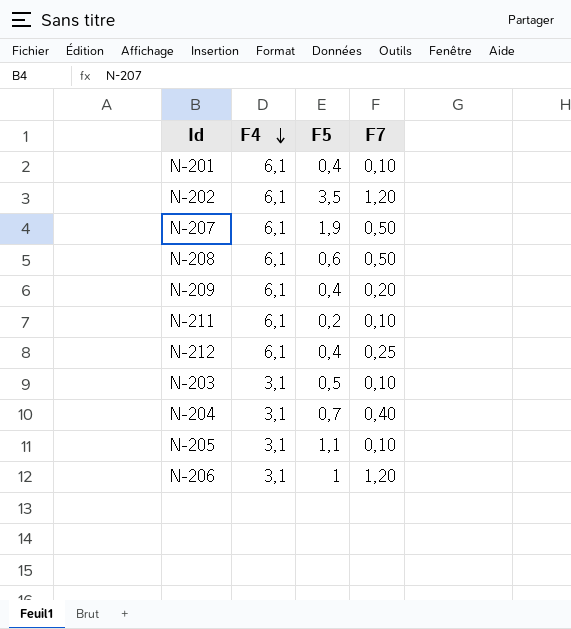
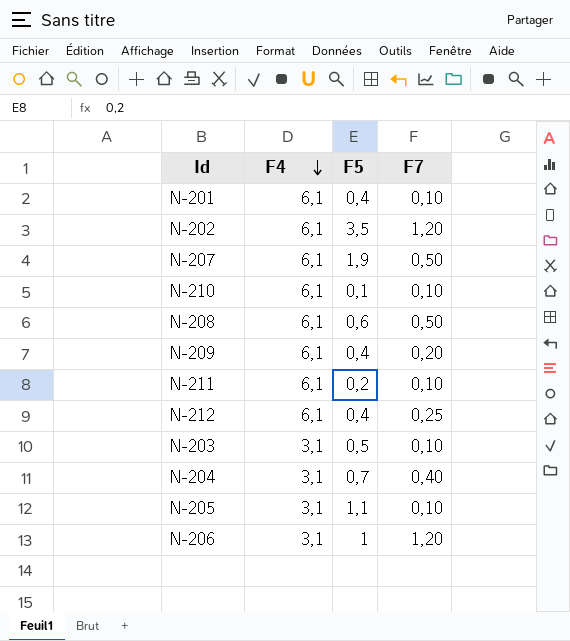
row N-210: none -> 6,1 | 0,1 | 0,10

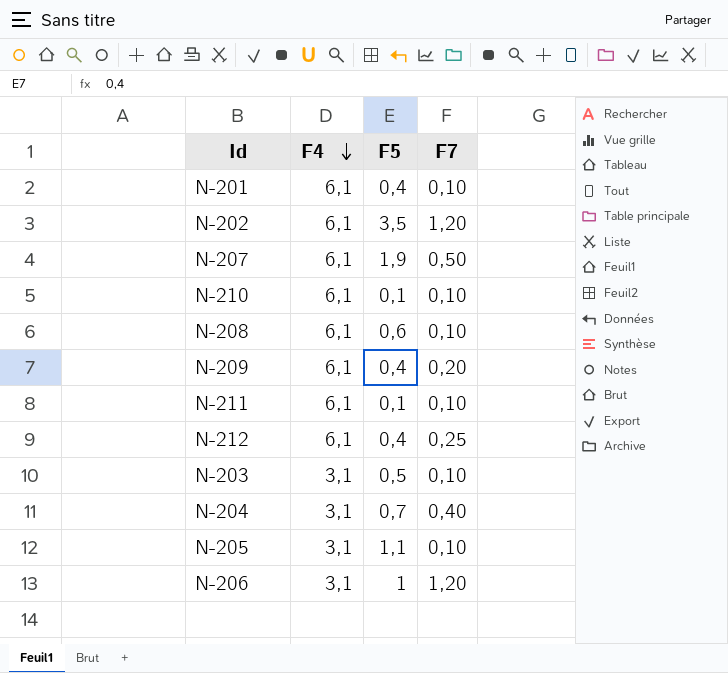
N-208 | F7: 0,50 -> 0,10
N-211 | F5: 0,2 -> 0,1

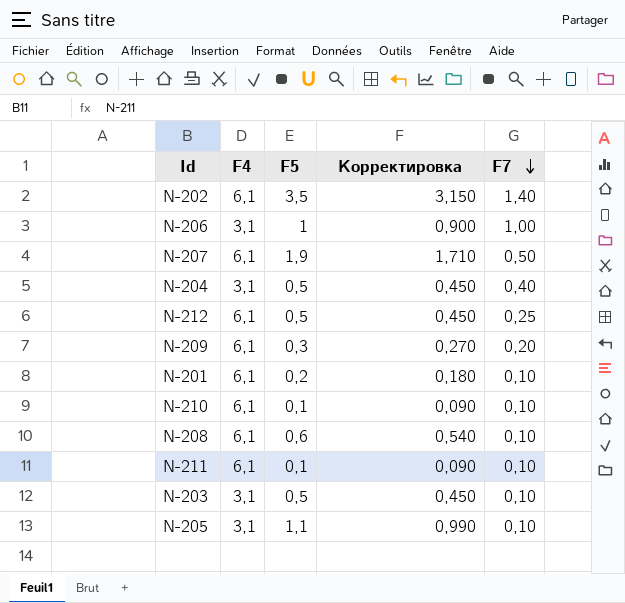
row order: F4 descending -> F7 descending
column Корректировка | formula: none -> [F5] * 0,9
N-202 | F7: 1,20 -> 1,40
N-206 | F7: 1,20 -> 1,00
N-204 | F5: 0,7 -> 0,5
N-212 | F5: 0,4 -> 0,5
N-209 | F5: 0,4 -> 0,3
N-201 | F5: 0,4 -> 0,2

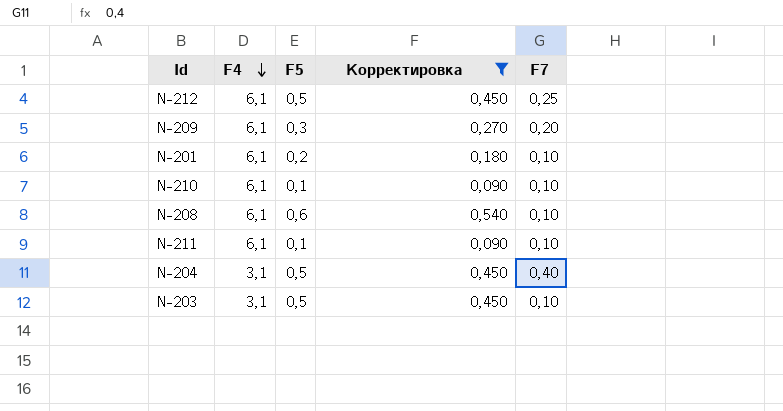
filter: none -> Корректировка <= 0,540
row order: F7 descending -> F4 descending

